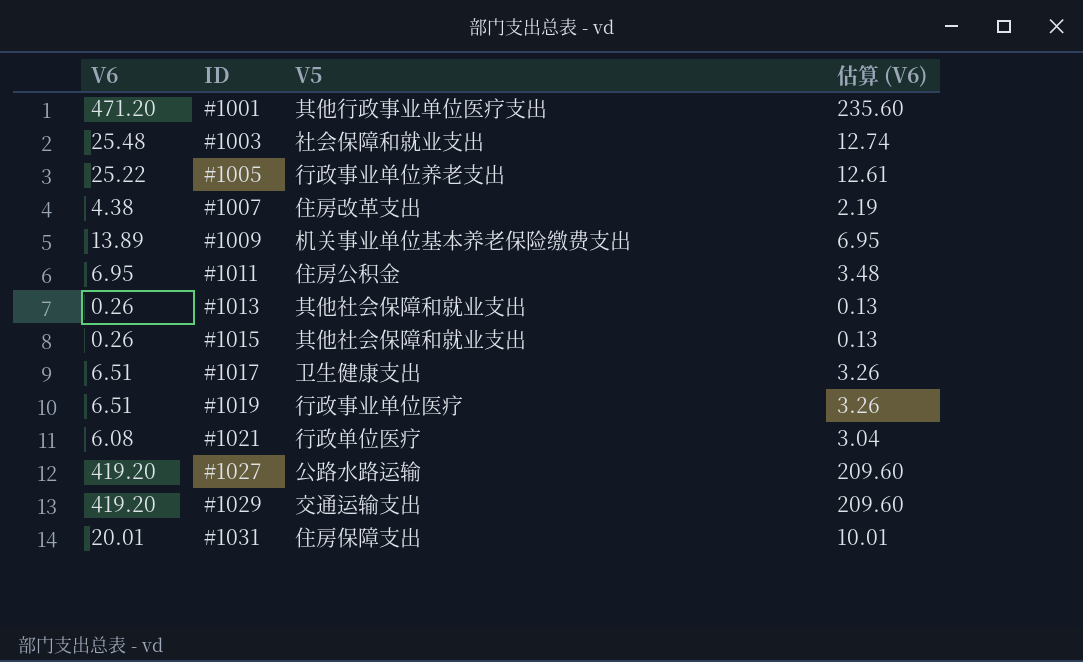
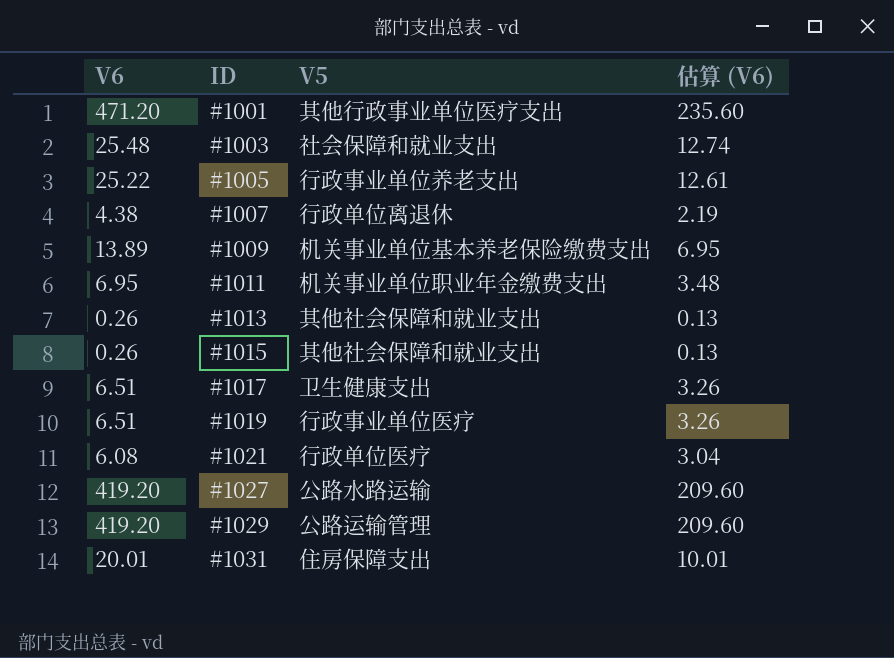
#1007 | V5: 住房改革支出 -> 行政单位离退休
#1011 | V5: 住房公积金 -> 机关事业单位职业年金缴费支出
#1029 | V5: 交通运输支出 -> 公路运输管理

